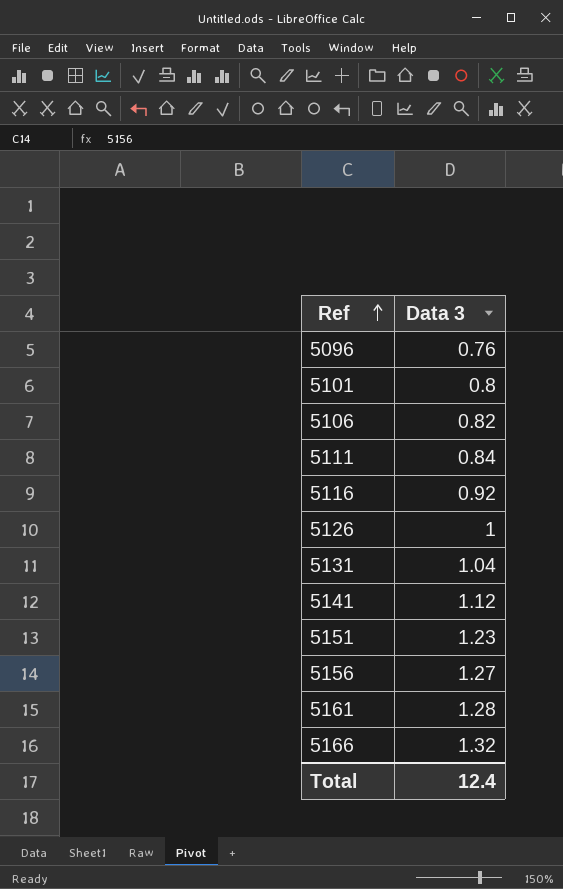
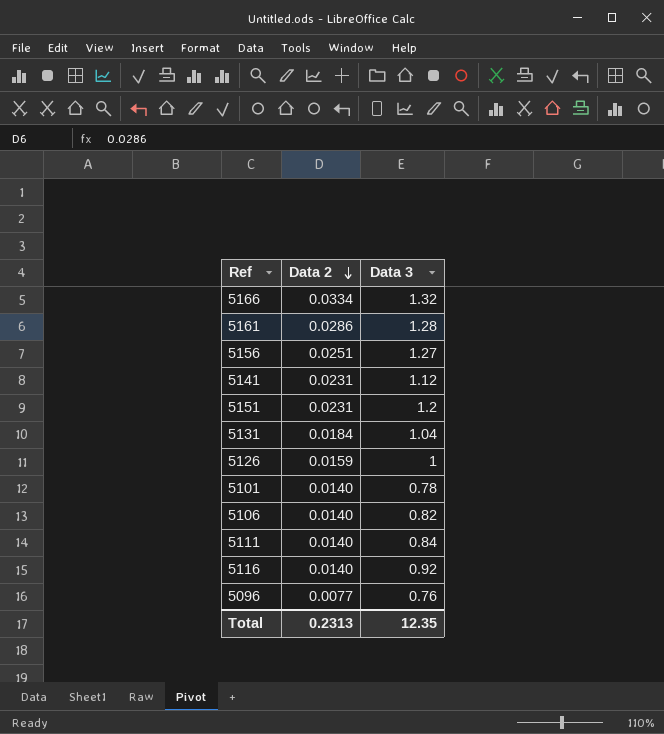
row order: Ref ascending -> Data 2 descending
column Data 2 | position: none -> 2
5151 | Data 3: 1.23 -> 1.2
5101 | Data 3: 0.8 -> 0.78
Total | Data 3: 12.4 -> 12.35

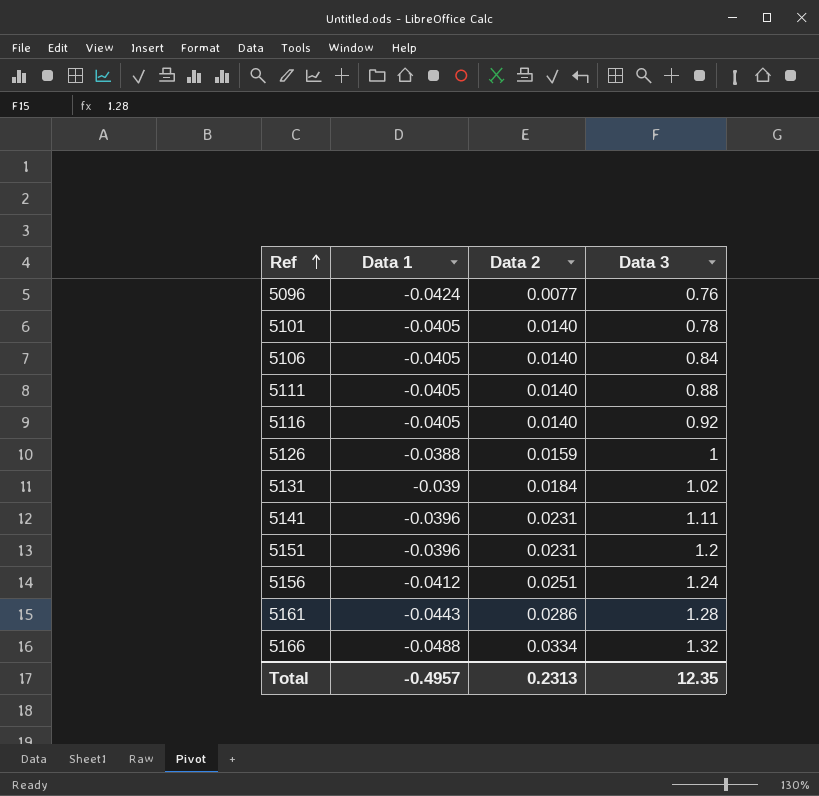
row order: Data 2 descending -> Ref ascending
column Data 1 | position: none -> 2
5106 | Data 3: 0.82 -> 0.84
5111 | Data 3: 0.84 -> 0.88
5131 | Data 3: 1.04 -> 1.02
5141 | Data 3: 1.12 -> 1.11
5156 | Data 3: 1.27 -> 1.24

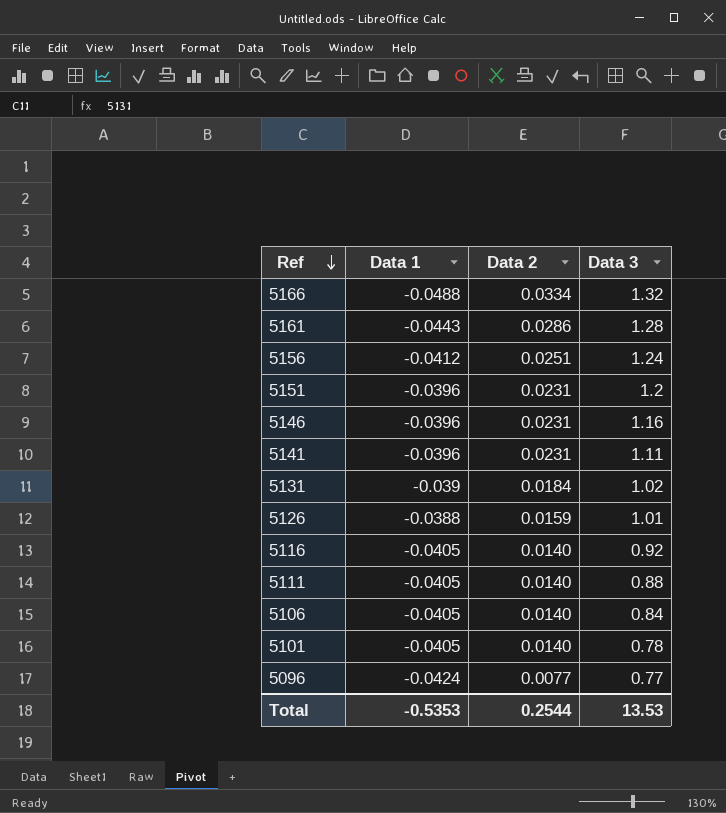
row order: Ref ascending -> Ref descending
row 5146: none -> -0.0396 | 0.0231 | 1.16
5126 | Data 3: 1 -> 1.01
5096 | Data 3: 0.76 -> 0.77
Total | Data 1: -0.4957 -> -0.5353
Total | Data 2: 0.2313 -> 0.2544
Total | Data 3: 12.35 -> 13.53

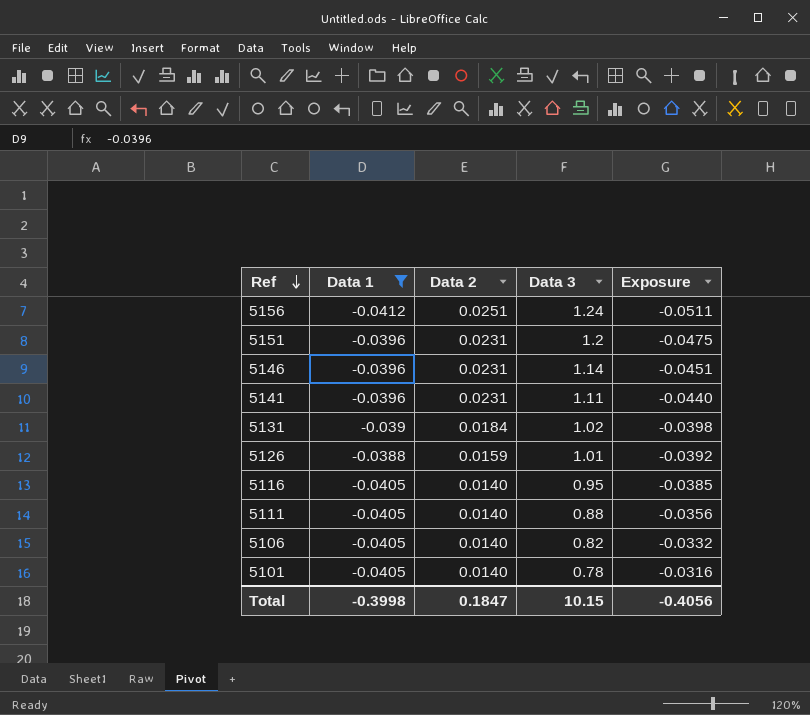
filter: none -> Data 1 >= -0.0412
column Exposure | formula: none -> [Data 1] * [Data 3]
5146 | Data 3: 1.16 -> 1.14
5116 | Data 3: 0.92 -> 0.95
5106 | Data 3: 0.84 -> 0.82
Total | Data 1: -0.5353 -> -0.3998
Total | Data 2: 0.2544 -> 0.1847
Total | Data 3: 13.53 -> 10.15

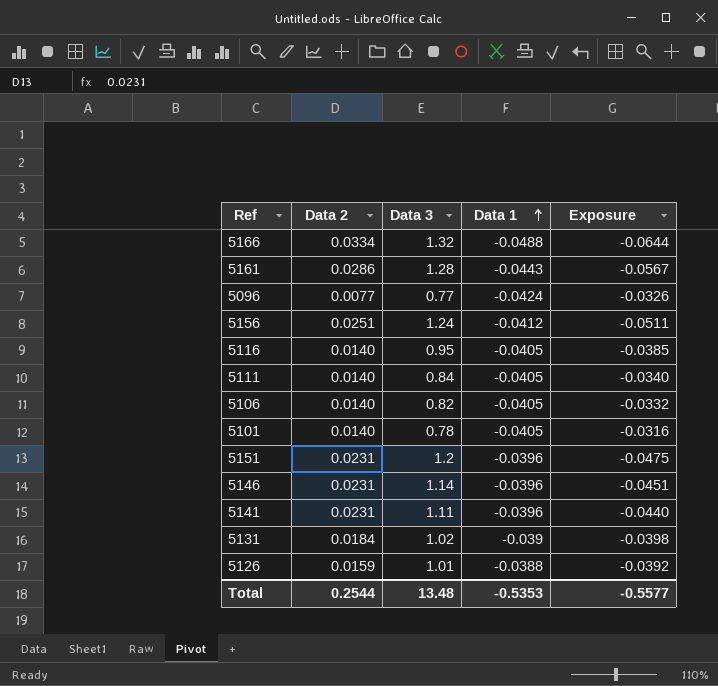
filter: Data 1 >= -0.0412 -> none
row order: Ref descending -> Data 1 ascending
column Data 1 | position: 2 -> 4
5111 | Data 3: 0.88 -> 0.84
5111 | Exposure: -0.0356 -> -0.0340
Total | Data 2: 0.1847 -> 0.2544
Total | Data 3: 10.15 -> 13.48
Total | Data 1: -0.3998 -> -0.5353
Total | Exposure: -0.4056 -> -0.5577

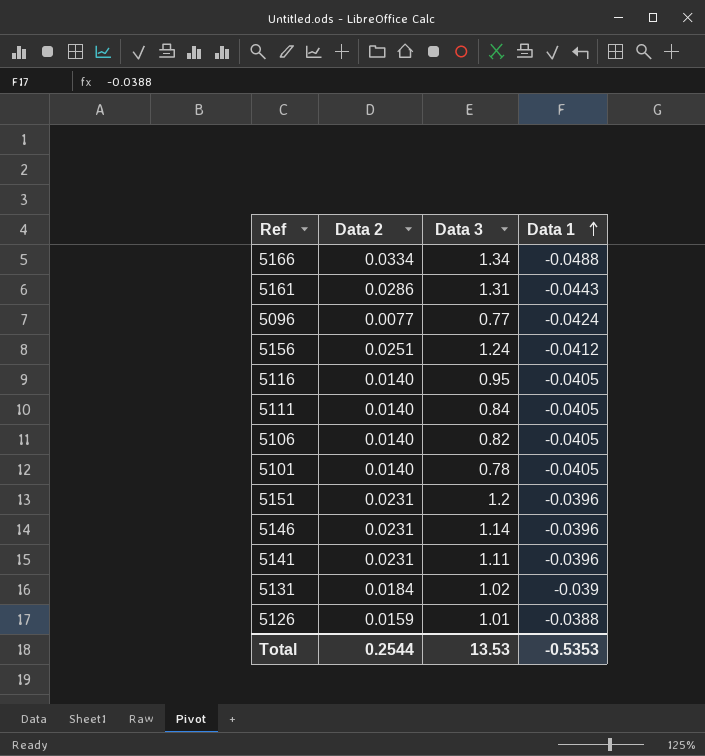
column Exposure | formula: [Data 3] * [Data 1] -> none
5166 | Data 3: 1.32 -> 1.34
5161 | Data 3: 1.28 -> 1.31
Total | Data 3: 13.48 -> 13.53

